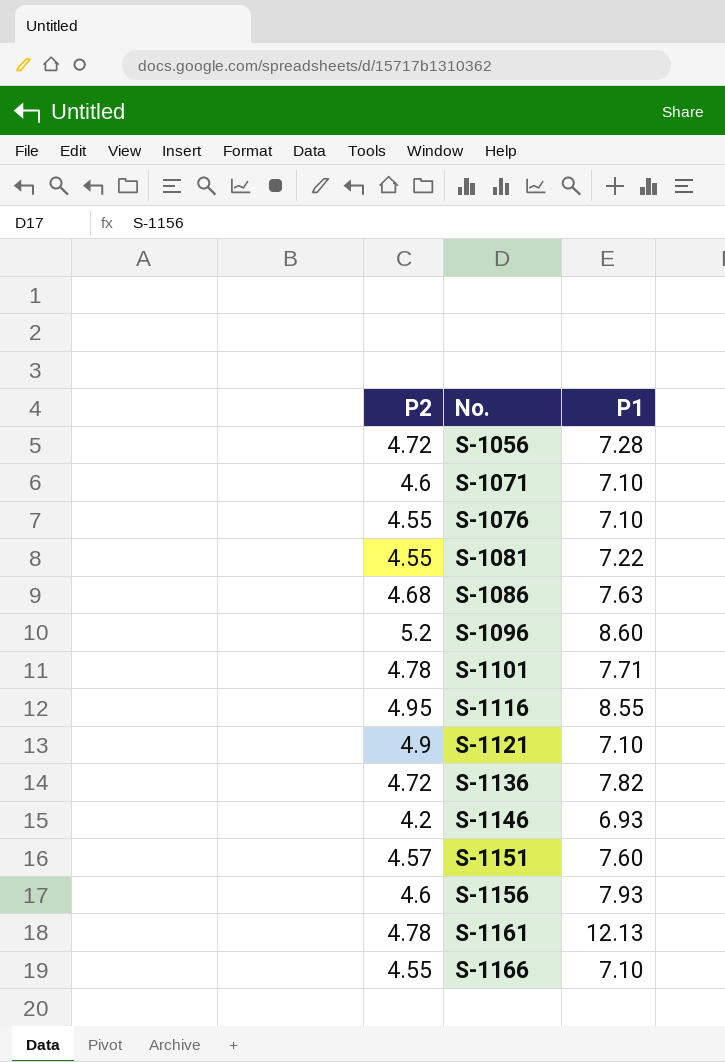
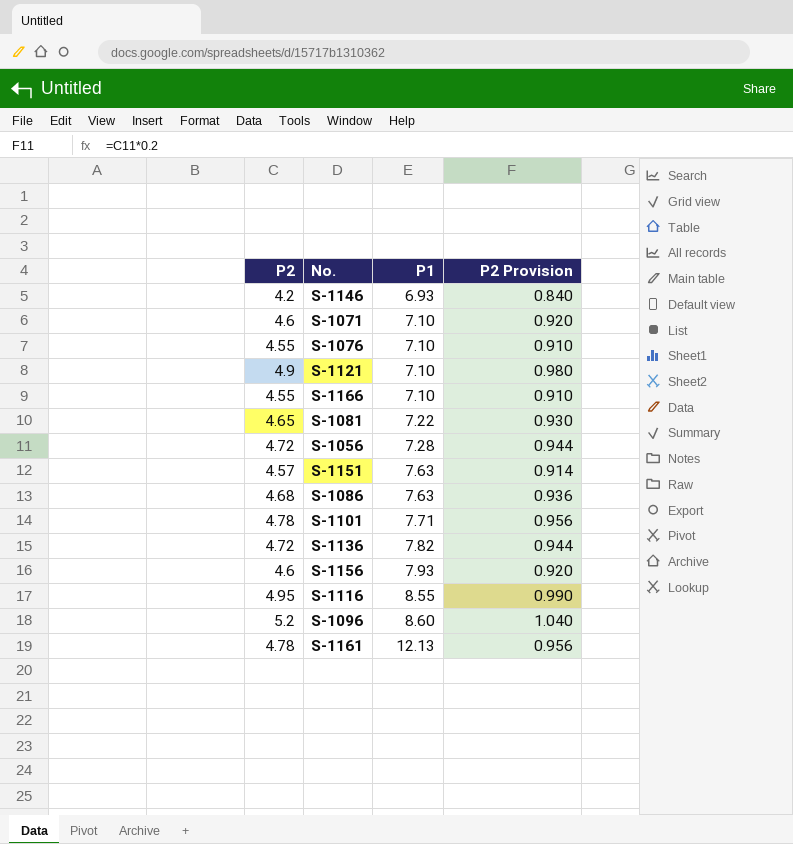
row order: No. ascending -> P1 ascending
column P2 Provision | formula: none -> [P2] * 0.2
S-1081 | P2: 4.55 -> 4.65
S-1151 | P1: 7.60 -> 7.63

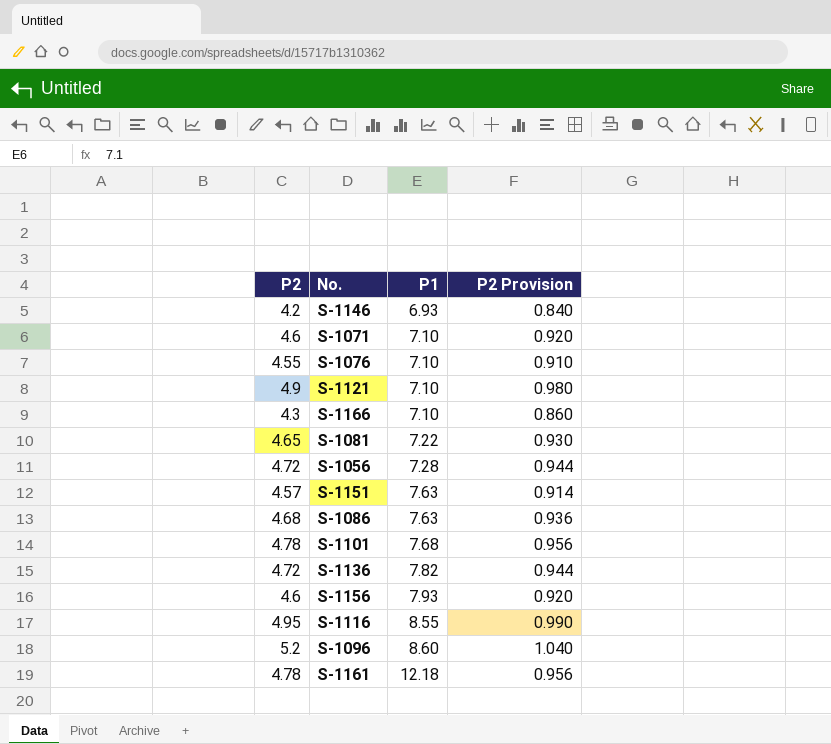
S-1166 | P2: 4.55 -> 4.3
S-1166 | P2 Provision: 0.910 -> 0.860
S-1101 | P1: 7.71 -> 7.68
S-1161 | P1: 12.13 -> 12.18

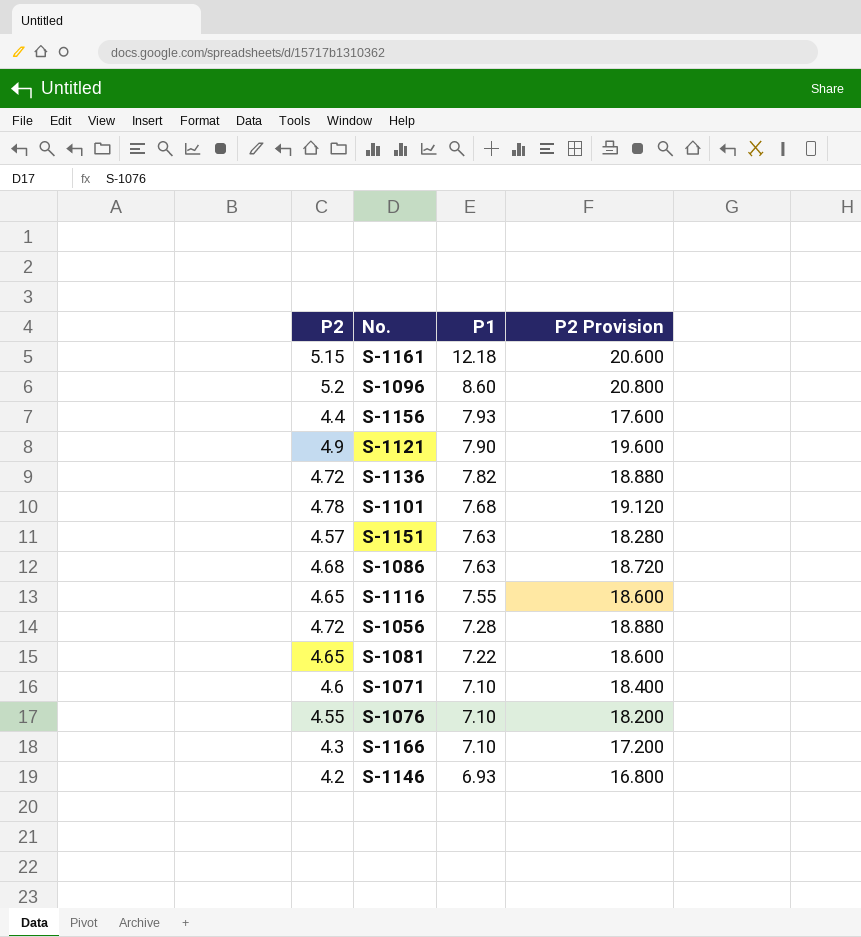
row order: P1 ascending -> P1 descending
column P2 Provision | formula: [P2] * 0.2 -> [P2] * 4
S-1161 | P2: 4.78 -> 5.15
S-1156 | P2: 4.6 -> 4.4
S-1121 | P1: 7.10 -> 7.90
S-1116 | P2: 4.95 -> 4.65
S-1116 | P1: 8.55 -> 7.55

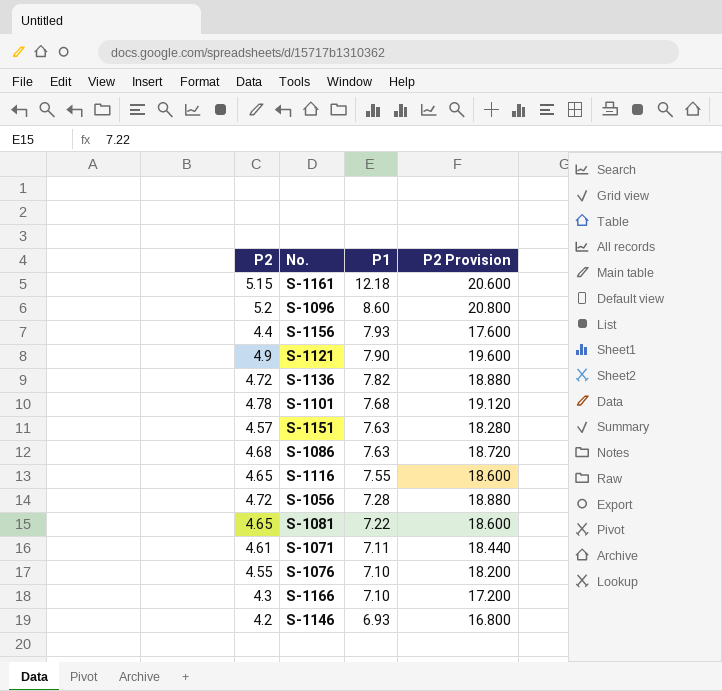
S-1071 | P2: 4.6 -> 4.61
S-1071 | P1: 7.10 -> 7.11
S-1071 | P2 Provision: 18.400 -> 18.440

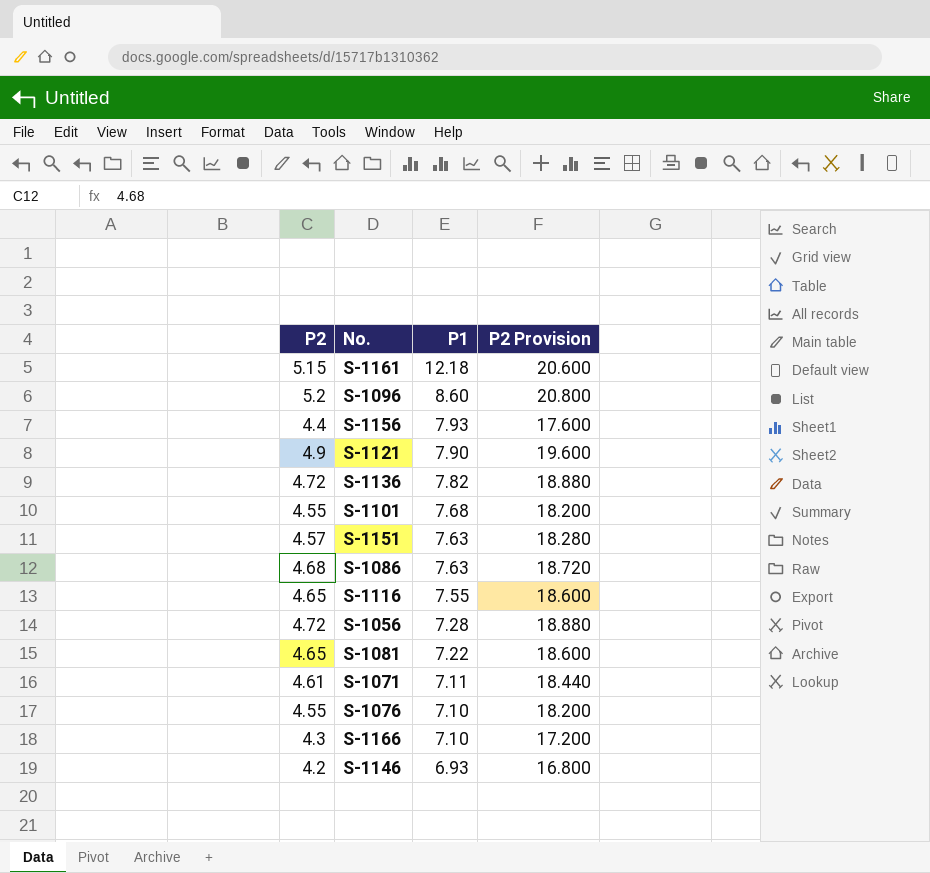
S-1101 | P2: 4.78 -> 4.55
S-1101 | P2 Provision: 19.120 -> 18.200

